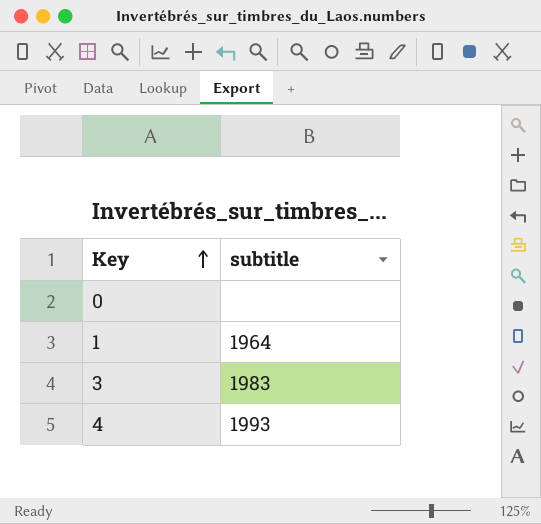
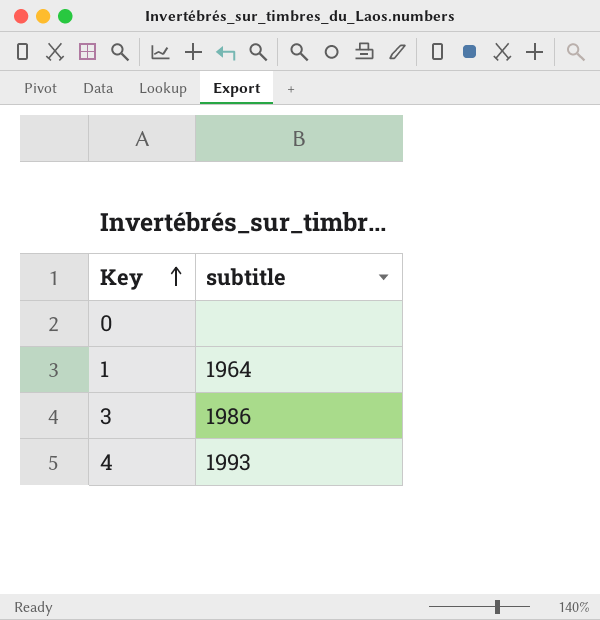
3 | subtitle: 1983 -> 1986

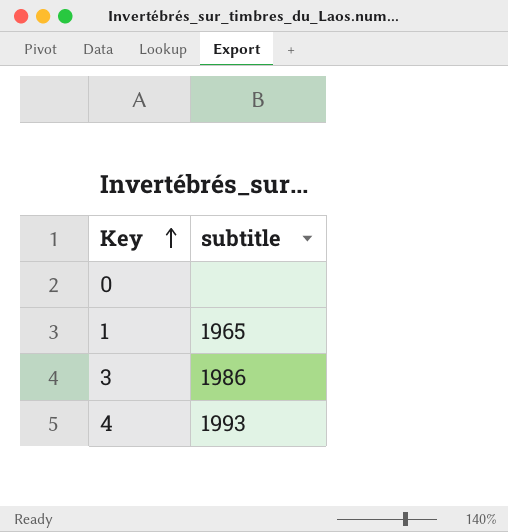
1 | subtitle: 1964 -> 1965

